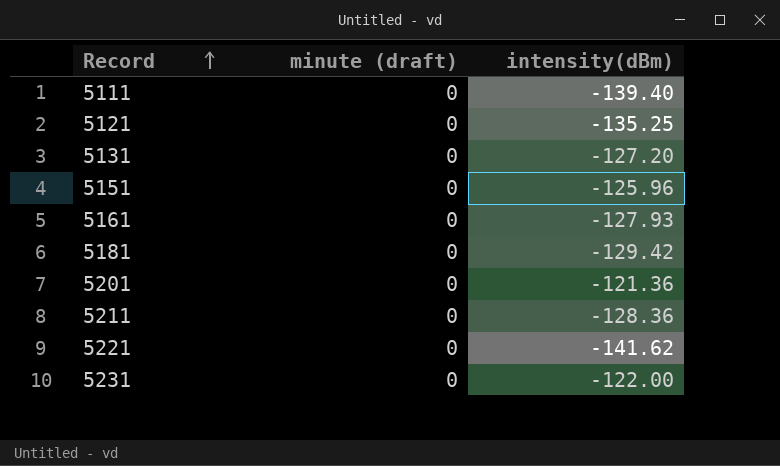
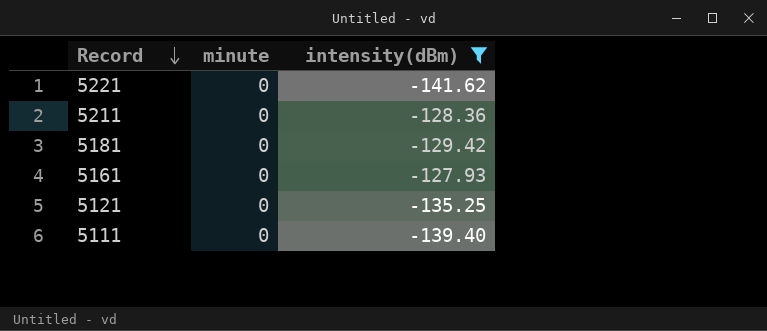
filter: none -> intensity(dBm) <= -127.93
row order: Record ascending -> Record descending
column name: minute (draft) -> minute

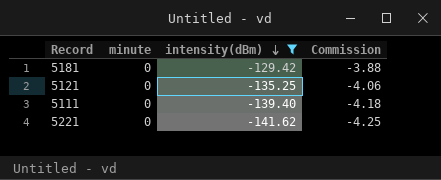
row order: Record descending -> intensity(dBm) descending
column Commission | formula: none -> [intensity(dBm)] * 0.03
row 5211: 0 | -128.36 -> none
row 5161: 0 | -127.93 -> none

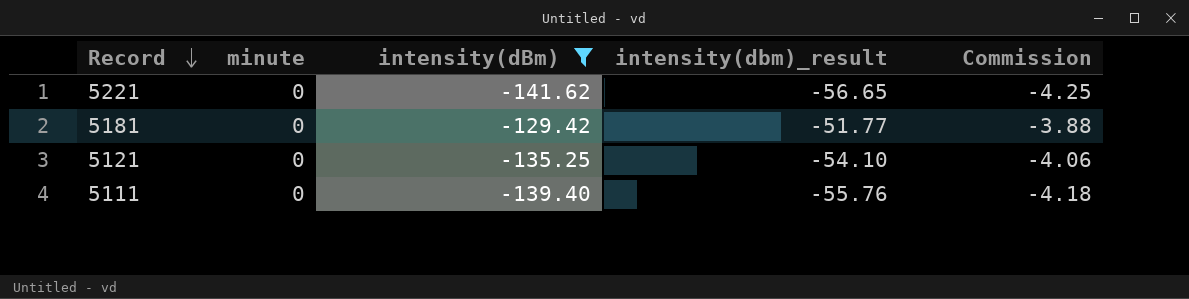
row order: intensity(dBm) descending -> Record descending
column intensity(dbm)_result | formula: none -> [intensity(dBm)] * 0.4

